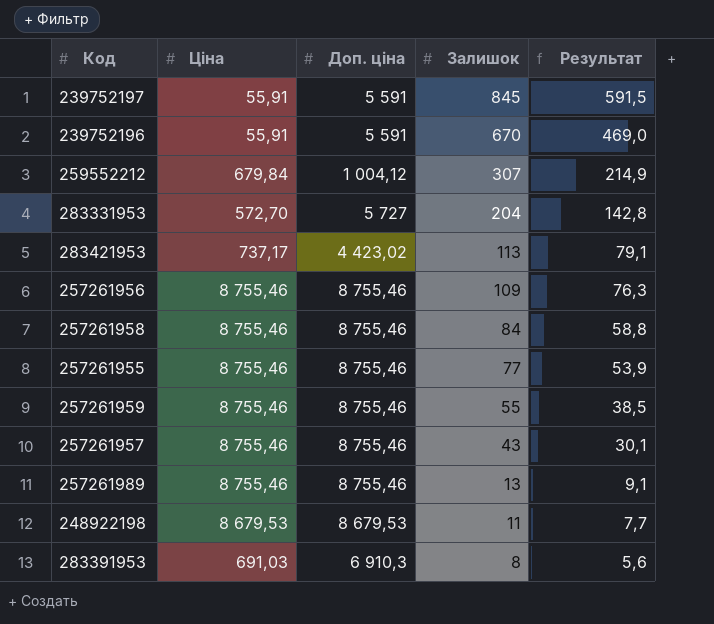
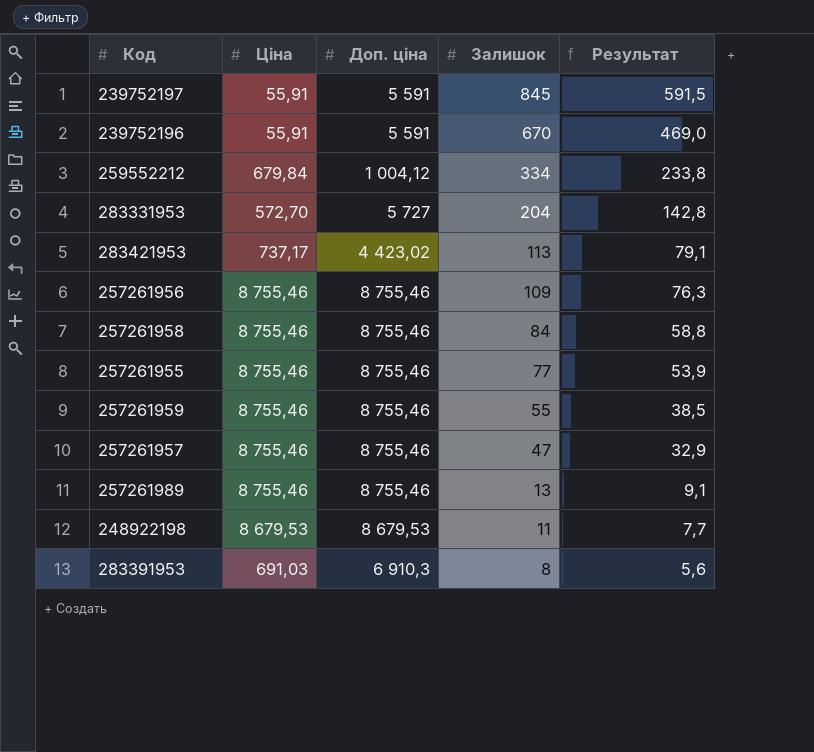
259552212 | Залишок: 307 -> 334
259552212 | Результат: 214,9 -> 233,8
257261957 | Залишок: 43 -> 47
257261957 | Результат: 30,1 -> 32,9

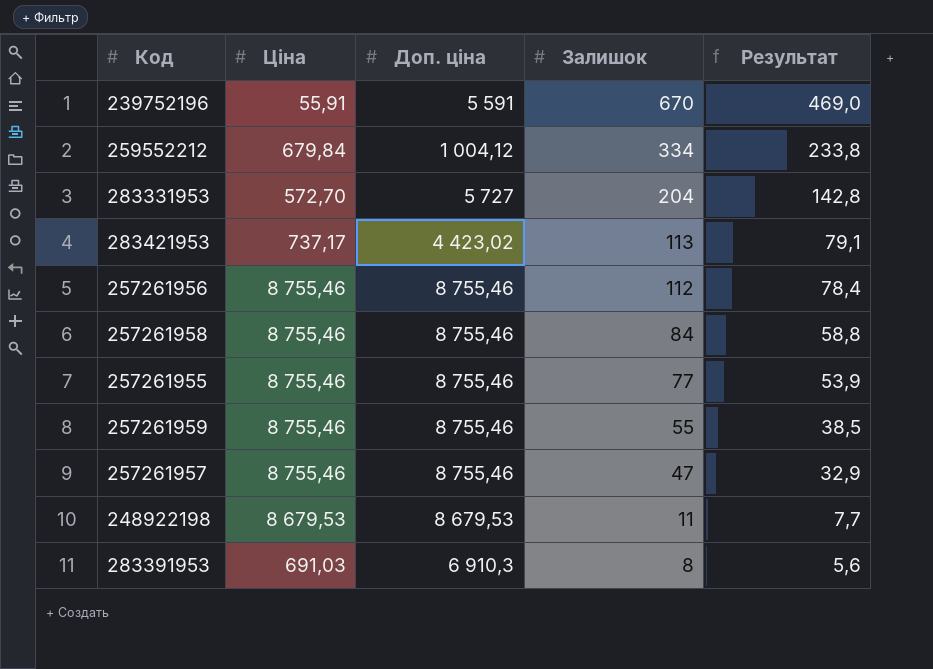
row 239752197: 55,91 | 5 591 | 845 | 591,5 -> none
row 257261989: 8 755,46 | 8 755,46 | 13 | 9,1 -> none
257261956 | Залишок: 109 -> 112
257261956 | Результат: 76,3 -> 78,4

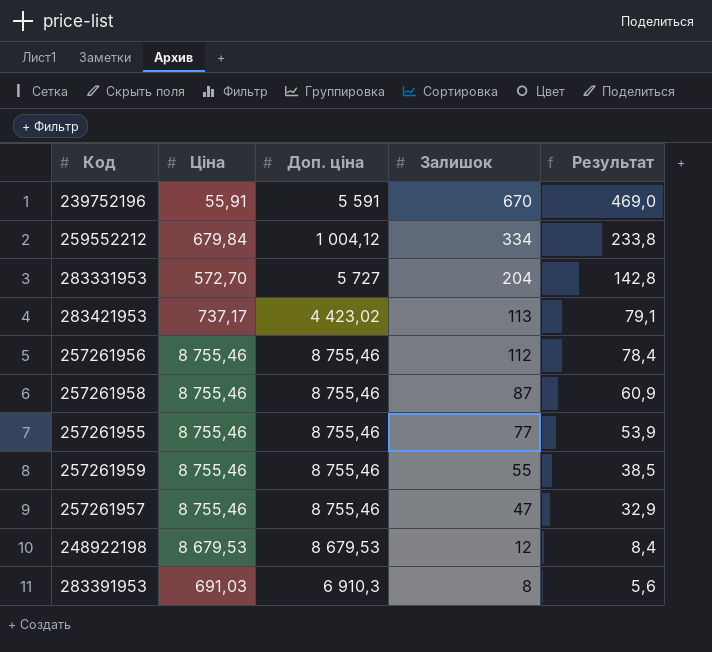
257261958 | Залишок: 84 -> 87
257261958 | Результат: 58,8 -> 60,9
248922198 | Залишок: 11 -> 12
248922198 | Результат: 7,7 -> 8,4

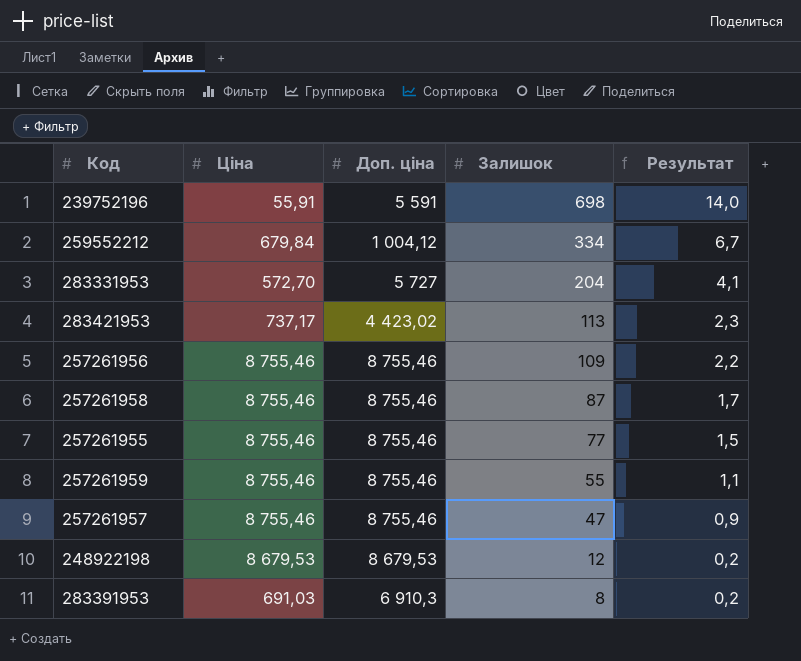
column Результат | formula: [Залишок] * 0,7 -> [Залишок] * 0,02
239752196 | Залишок: 670 -> 698
257261956 | Залишок: 112 -> 109

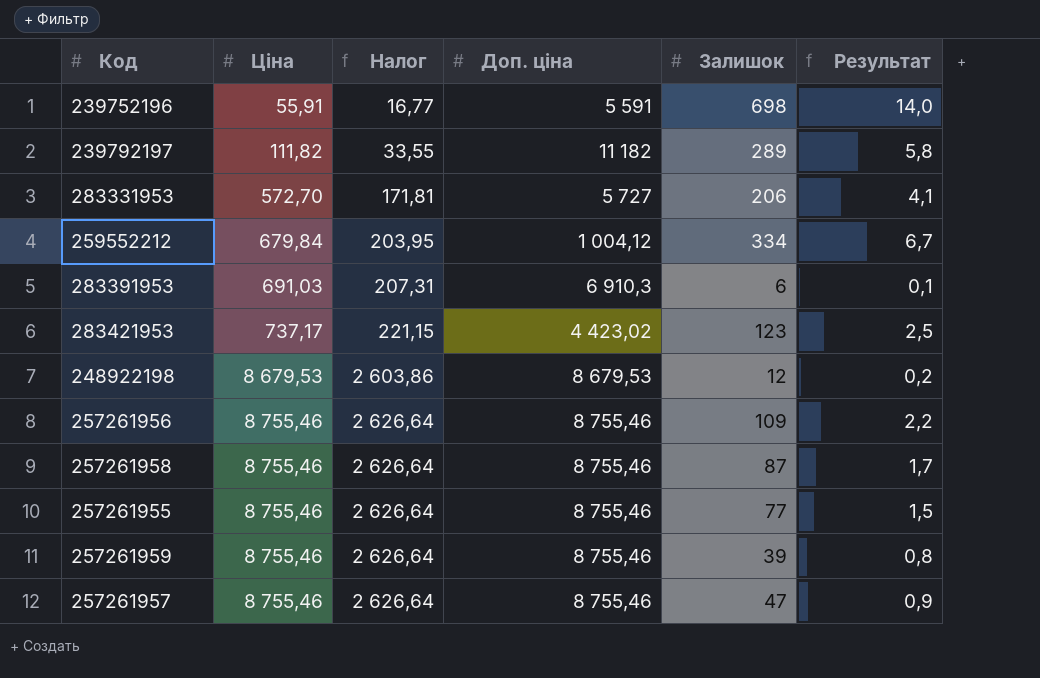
row order: Залишок descending -> Ціна ascending
column Налог | formula: none -> [Ціна] * 0,3
row 239792197: none -> 111,82 | 33,55 | 11 182 | 289 | 5,8
283331953 | Залишок: 204 -> 206
283391953 | Залишок: 8 -> 6
283391953 | Результат: 0,2 -> 0,1
283421953 | Залишок: 113 -> 123
283421953 | Результат: 2,3 -> 2,5
257261959 | Залишок: 55 -> 39
257261959 | Результат: 1,1 -> 0,8

